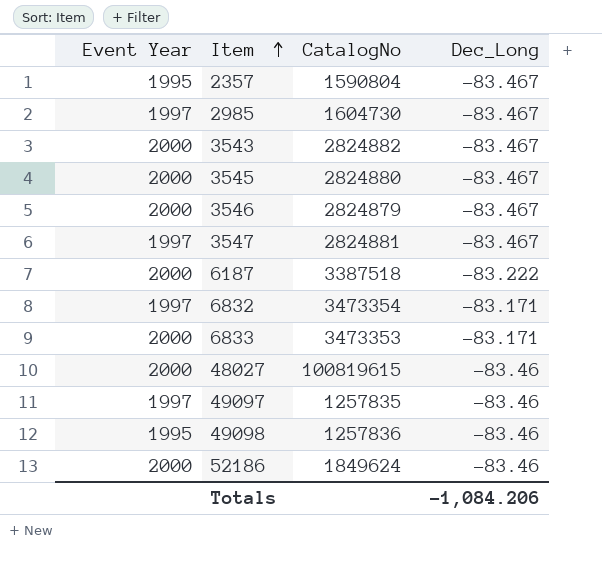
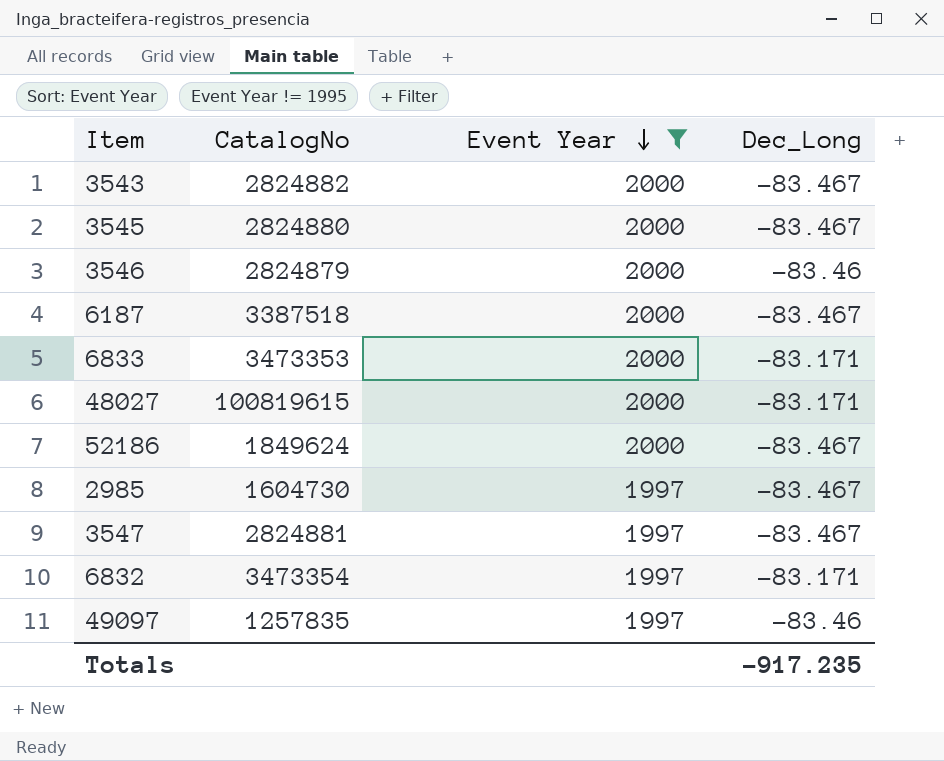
filter: none -> Event Year != 1995
row order: Item ascending -> Event Year descending
column Event Year | position: 1 -> 3
3546 | Dec_Long: -83.467 -> -83.46
6187 | Dec_Long: -83.222 -> -83.467
48027 | Dec_Long: -83.46 -> -83.171
52186 | Dec_Long: -83.46 -> -83.467
Totals | Dec_Long: -1,084.206 -> -917.235

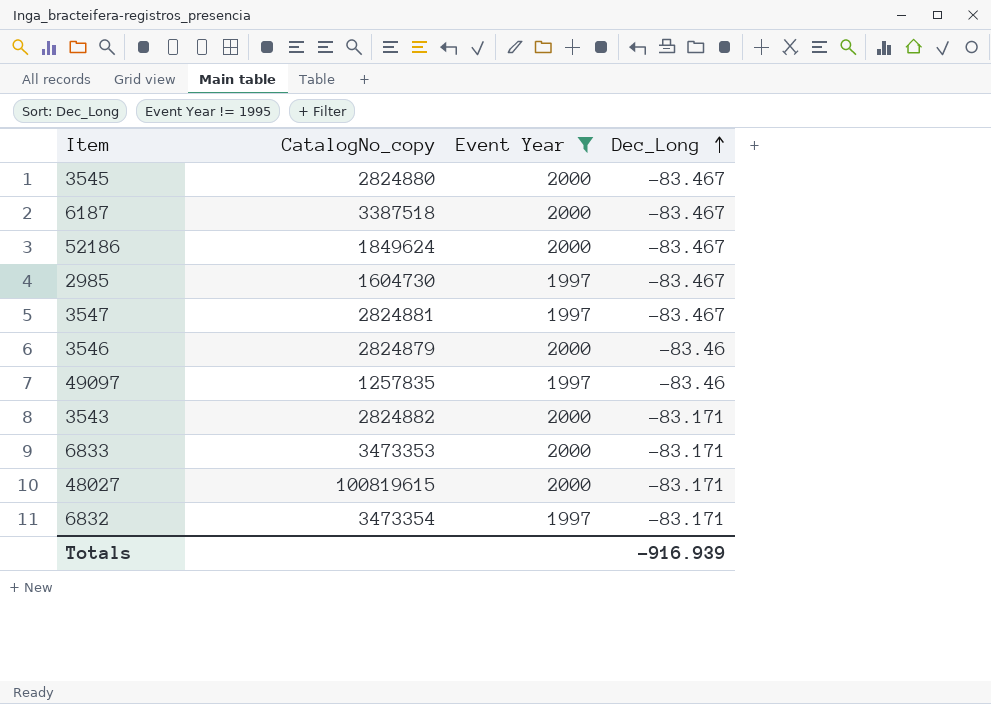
row order: Event Year descending -> Dec_Long ascending
column name: CatalogNo -> CatalogNo_copy
3543 | Dec_Long: -83.467 -> -83.171
Totals | Dec_Long: -917.235 -> -916.939

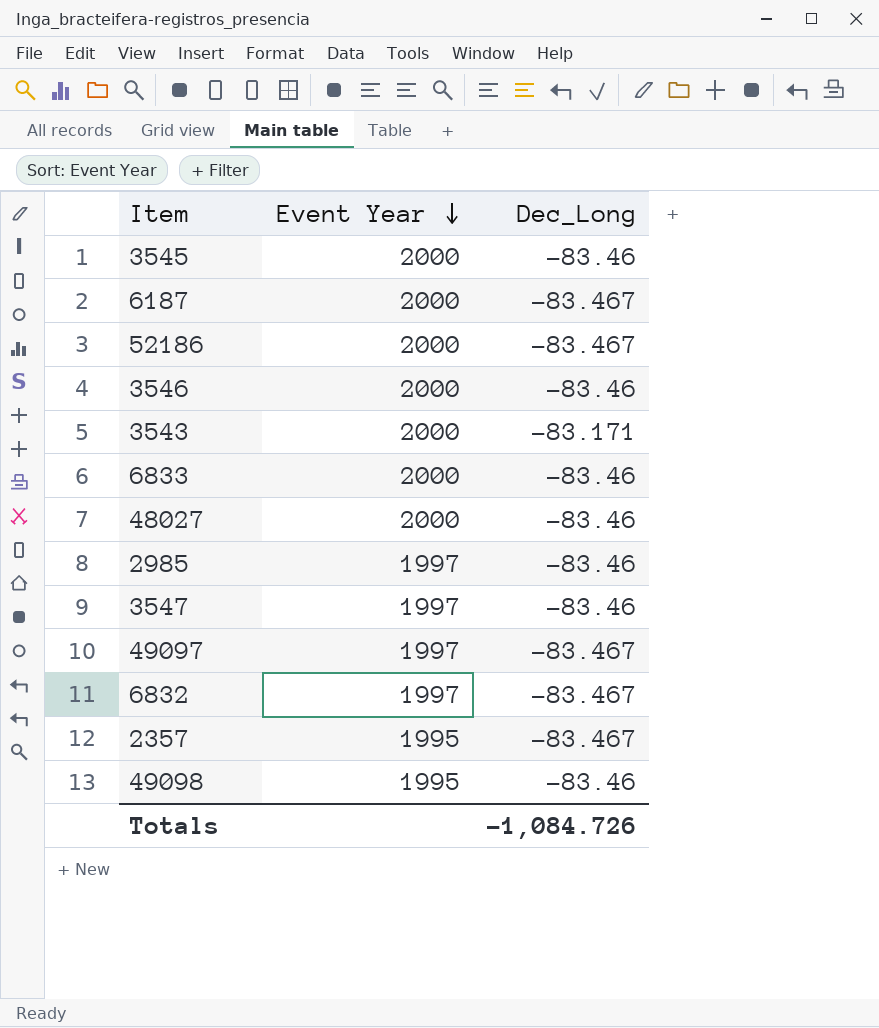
filter: Event Year != 1995 -> none
row order: Dec_Long ascending -> Event Year descending
column CatalogNo_copy | position: 2 -> none
3545 | Dec_Long: -83.467 -> -83.46
6833 | Dec_Long: -83.171 -> -83.46
48027 | Dec_Long: -83.171 -> -83.46
2985 | Dec_Long: -83.467 -> -83.46
3547 | Dec_Long: -83.467 -> -83.46
49097 | Dec_Long: -83.46 -> -83.467
6832 | Dec_Long: -83.171 -> -83.467
Totals | Dec_Long: -916.939 -> -1,084.726

